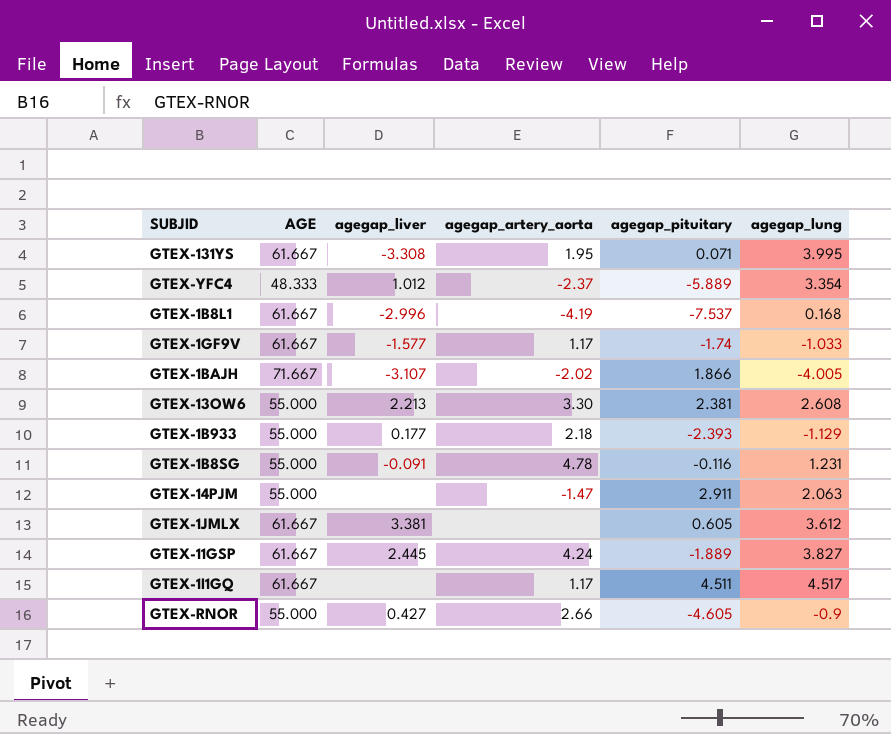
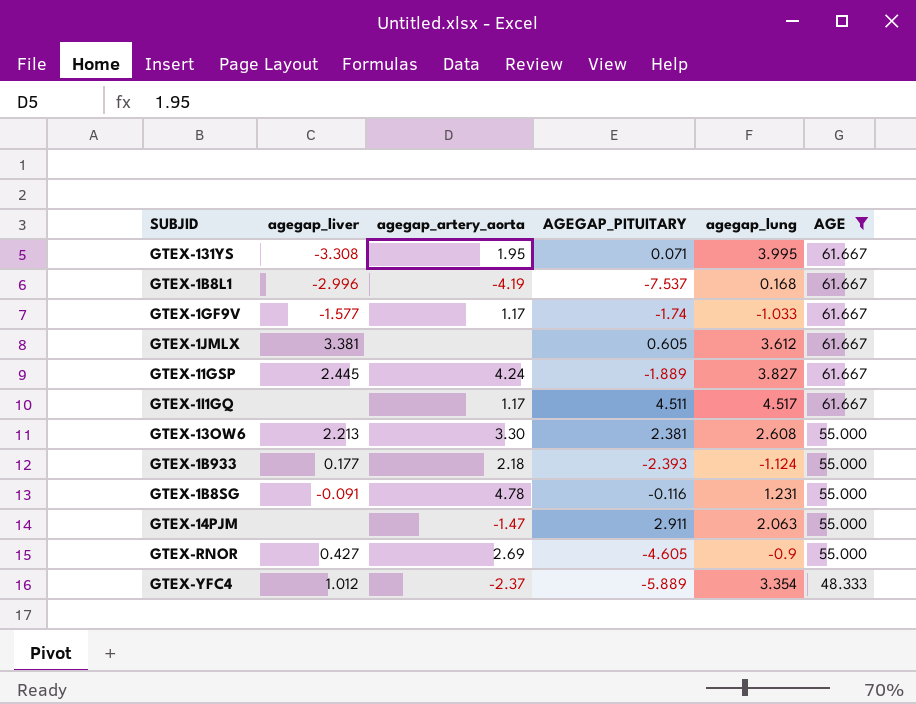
filter: none -> AGE != 71.667
row order: none -> AGE descending
column name: agegap_pituitary -> AGEGAP_PITUITARY
column AGE | position: 2 -> 6
GTEX-1B933 | agegap_lung: -1.129 -> -1.124
GTEX-RNOR | agegap_artery_aorta: 2.66 -> 2.69

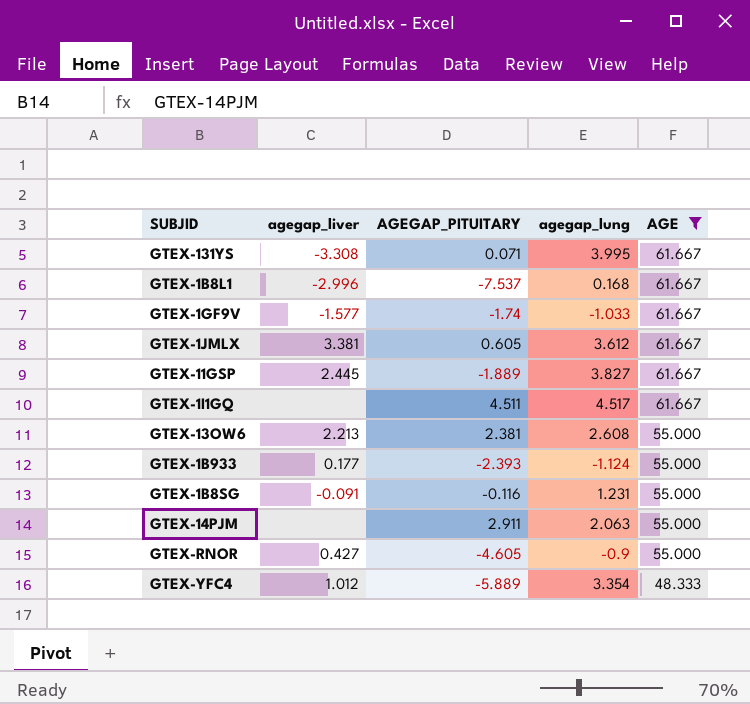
column agegap_artery_aorta | position: 3 -> none

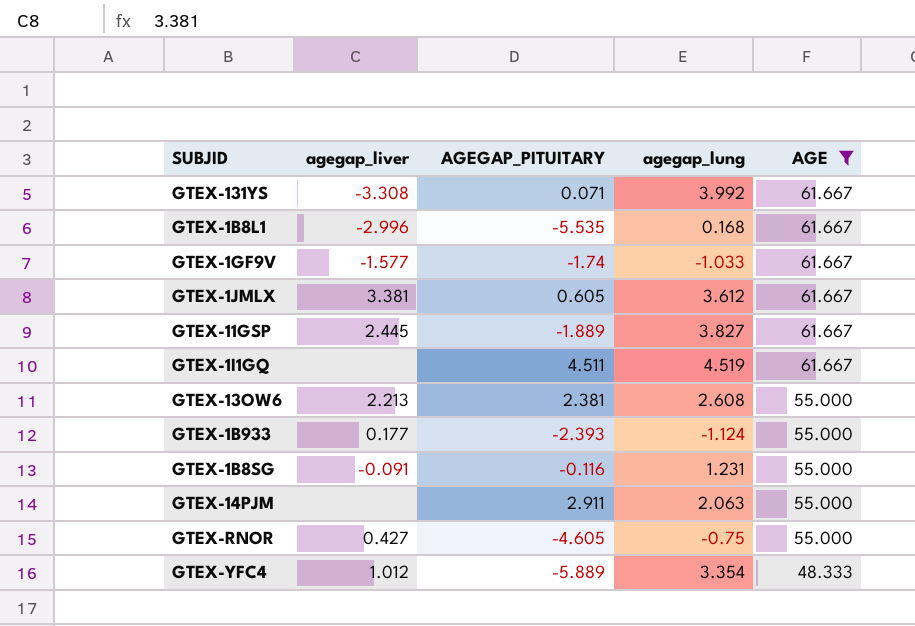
GTEX-131YS | agegap_lung: 3.995 -> 3.992
GTEX-1B8L1 | AGEGAP_PITUITARY: -7.537 -> -5.535
GTEX-1I1GQ | agegap_lung: 4.517 -> 4.519
GTEX-RNOR | agegap_lung: -0.9 -> -0.75

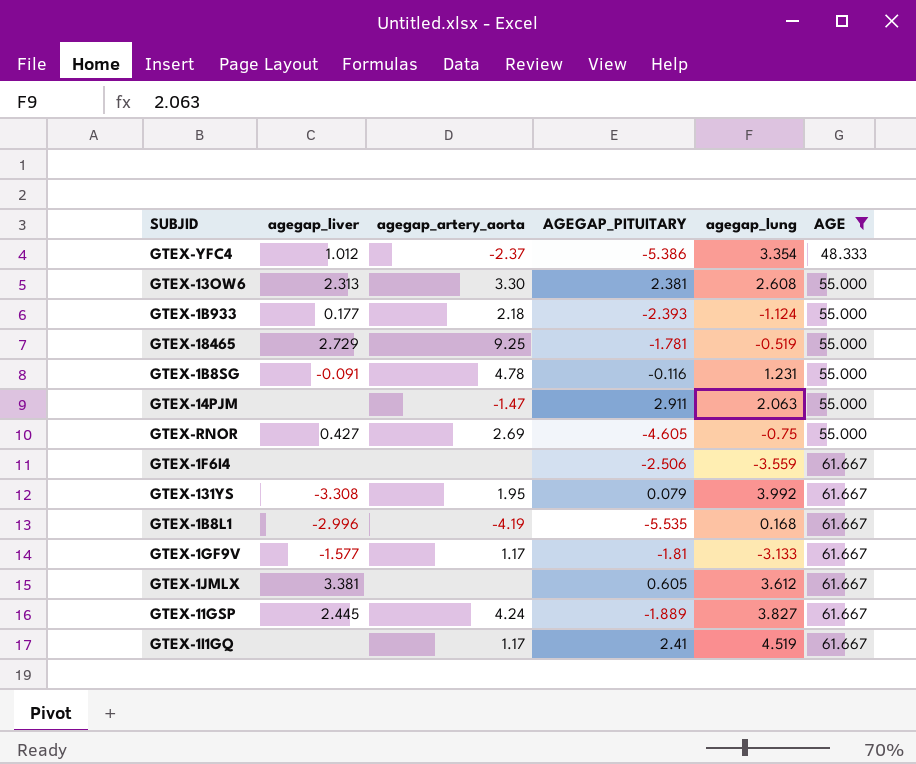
row order: AGE descending -> AGE ascending
column agegap_artery_aorta | position: none -> 3
GTEX-YFC4 | AGEGAP_PITUITARY: -5.889 -> -5.386
GTEX-13OW6 | agegap_liver: 2.213 -> 2.313
row GTEX-18465: none -> 2.729 | 9.25 | -1.781 | -0.519 | 55.000
row GTEX-1F6I4: none -> none | none | -2.506 | -3.559 | 61.667
GTEX-131YS | AGEGAP_PITUITARY: 0.071 -> 0.079
GTEX-1GF9V | AGEGAP_PITUITARY: -1.74 -> -1.81
GTEX-1GF9V | agegap_lung: -1.033 -> -3.133
GTEX-1I1GQ | AGEGAP_PITUITARY: 4.511 -> 2.41

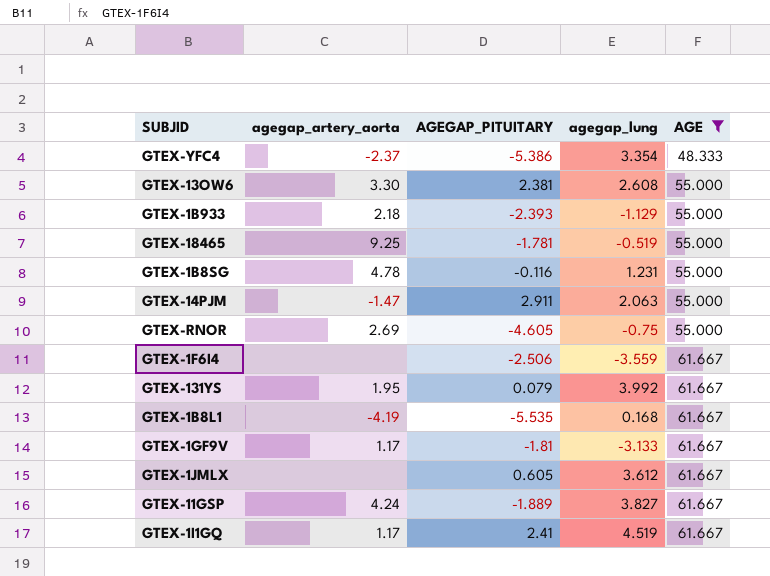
column agegap_liver | position: 2 -> none
GTEX-1B933 | agegap_lung: -1.124 -> -1.129

